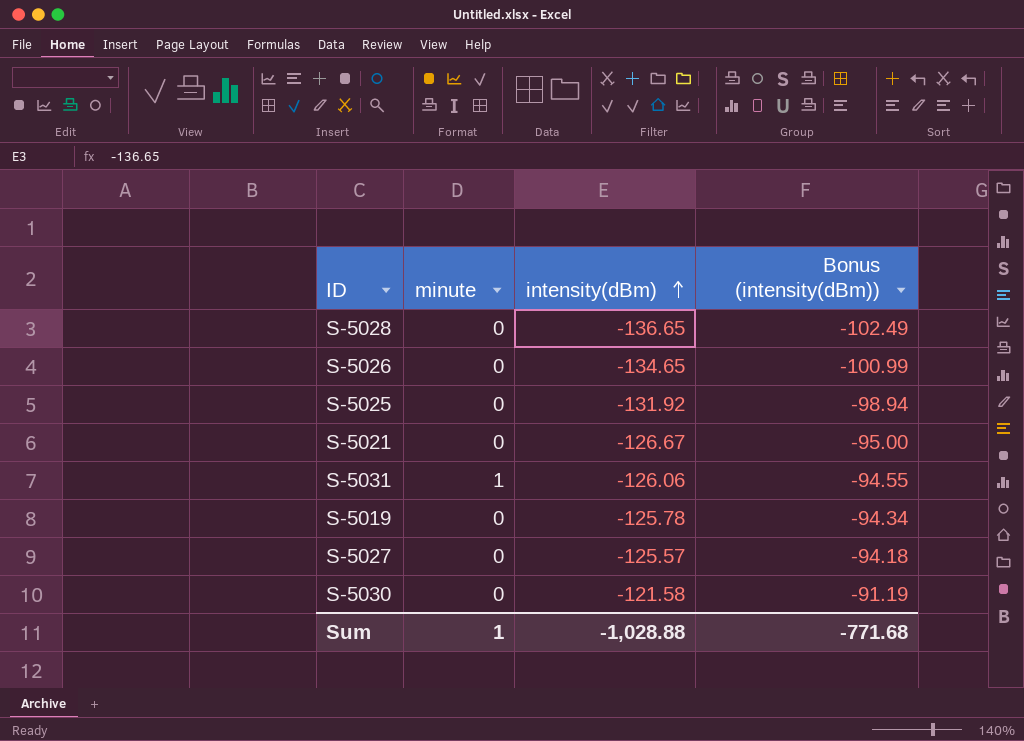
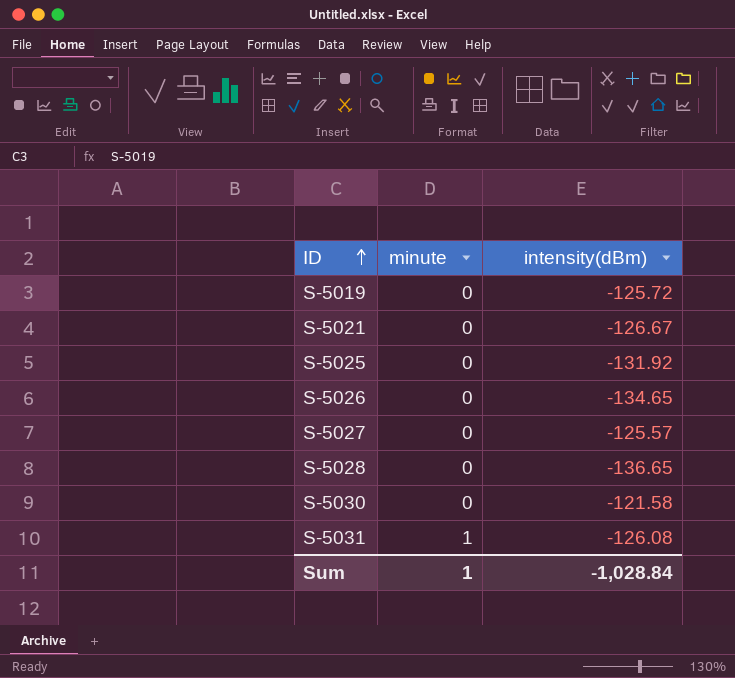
row order: intensity(dBm) ascending -> ID ascending
column Bonus (intensity(dBm)) | formula: [intensity(dBm)] * 0.75 -> none
S-5019 | intensity(dBm): -125.78 -> -125.72
S-5031 | intensity(dBm): -126.06 -> -126.08
Sum | intensity(dBm): -1,028.88 -> -1,028.84

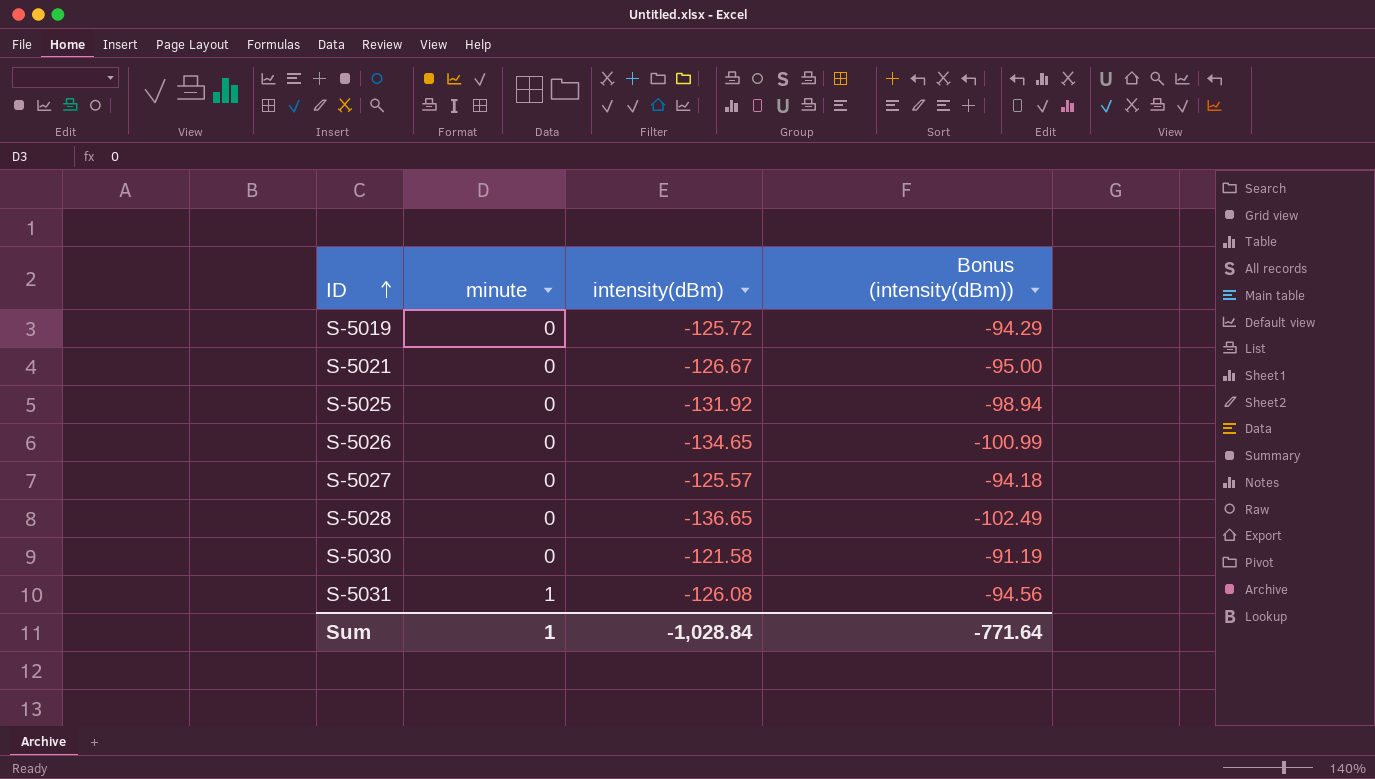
column Bonus (intensity(dBm)) | formula: none -> [intensity(dBm)] * 0.75

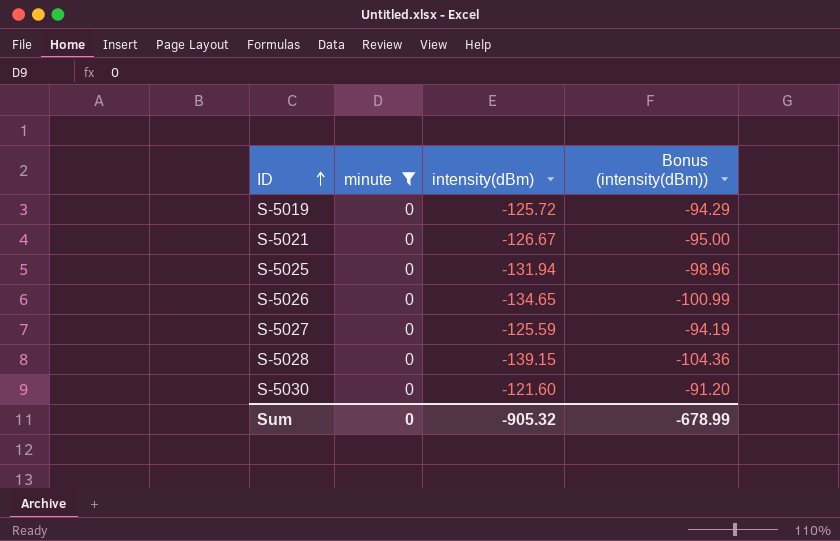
filter: none -> minute = 0
S-5025 | intensity(dBm): -131.92 -> -131.94
S-5025 | Bonus (intensity(dBm)): -98.94 -> -98.96
S-5027 | intensity(dBm): -125.57 -> -125.59
S-5027 | Bonus (intensity(dBm)): -94.18 -> -94.19
S-5028 | intensity(dBm): -136.65 -> -139.15
S-5028 | Bonus (intensity(dBm)): -102.49 -> -104.36
S-5030 | intensity(dBm): -121.58 -> -121.60
S-5030 | Bonus (intensity(dBm)): -91.19 -> -91.20
Sum | minute: 1 -> 0
Sum | intensity(dBm): -1,028.84 -> -905.32
Sum | Bonus (intensity(dBm)): -771.64 -> -678.99

